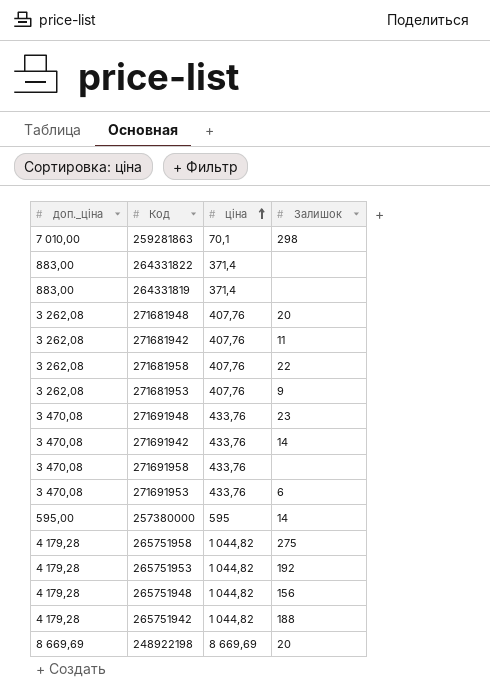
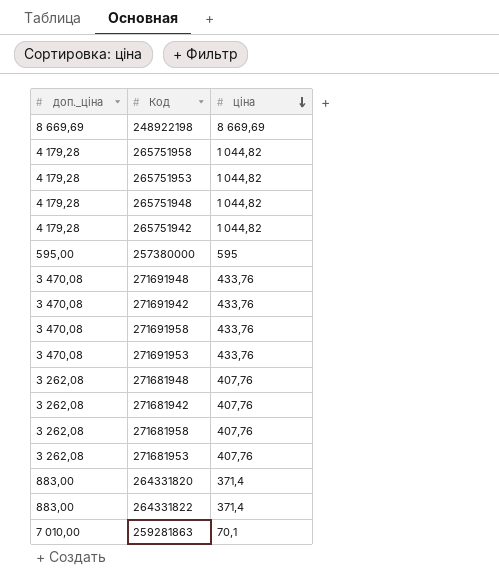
row order: ціна ascending -> ціна descending
column Залишок | position: 4 -> none
row 264331819: 883,00 | 371,4 | none -> none
row 264331820: none -> 883,00 | 371,4

